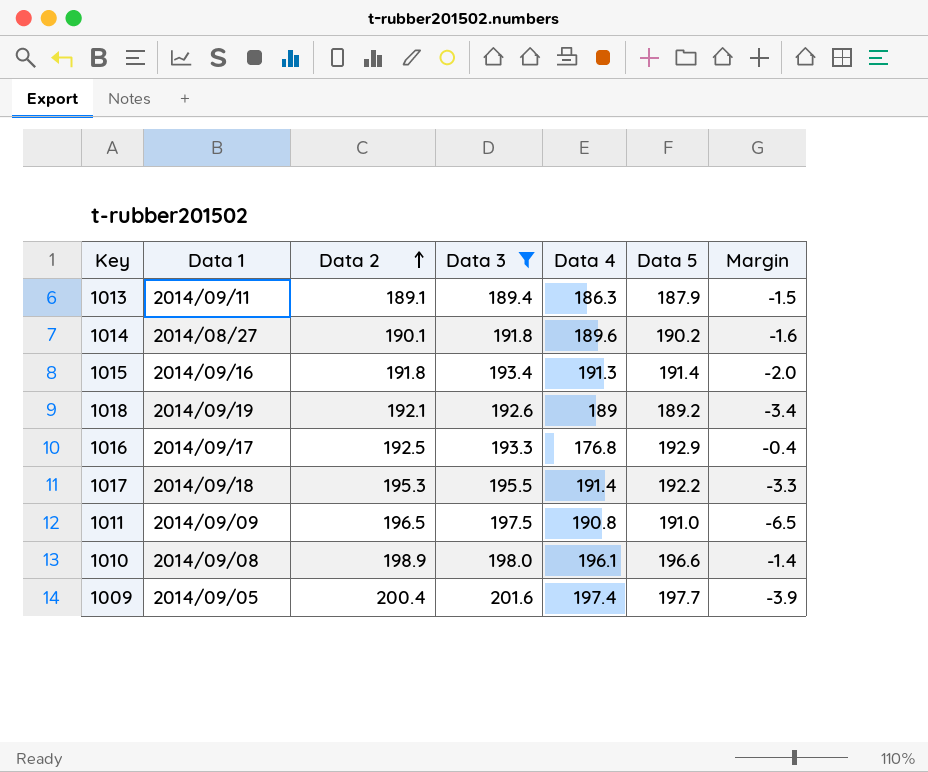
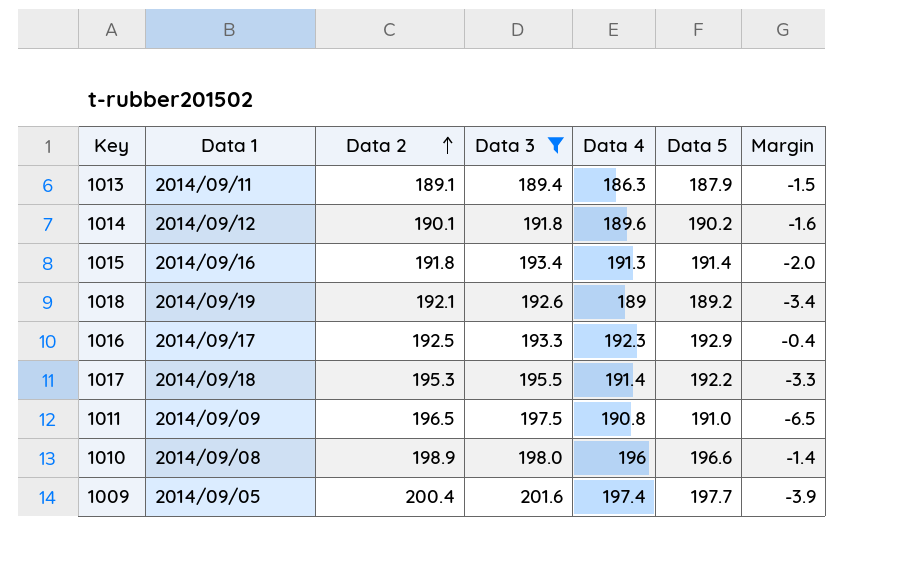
1014 | Data 1: 2014/08/27 -> 2014/09/12
1016 | Data 4: 176.8 -> 192.3
1010 | Data 4: 196.1 -> 196

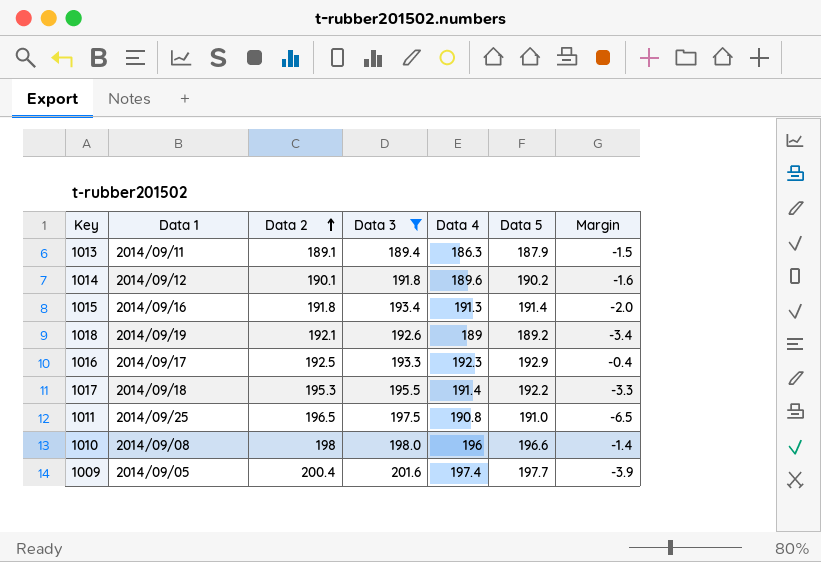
1011 | Data 1: 2014/09/09 -> 2014/09/25
1010 | Data 2: 198.9 -> 198

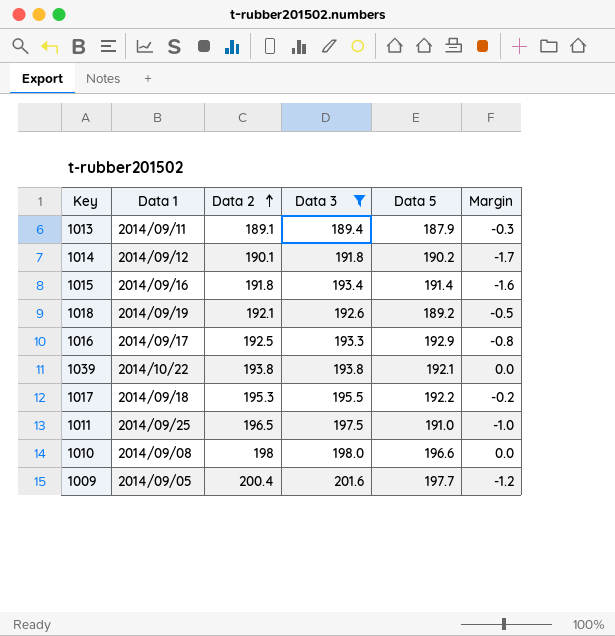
column Data 4 | position: 5 -> none
column Margin | formula: [Data 5] - [Data 3] -> [Data 2] - [Data 3]
row 1039: none -> 2014/10/22 | 193.8 | 193.8 | 192.1 | 0.0

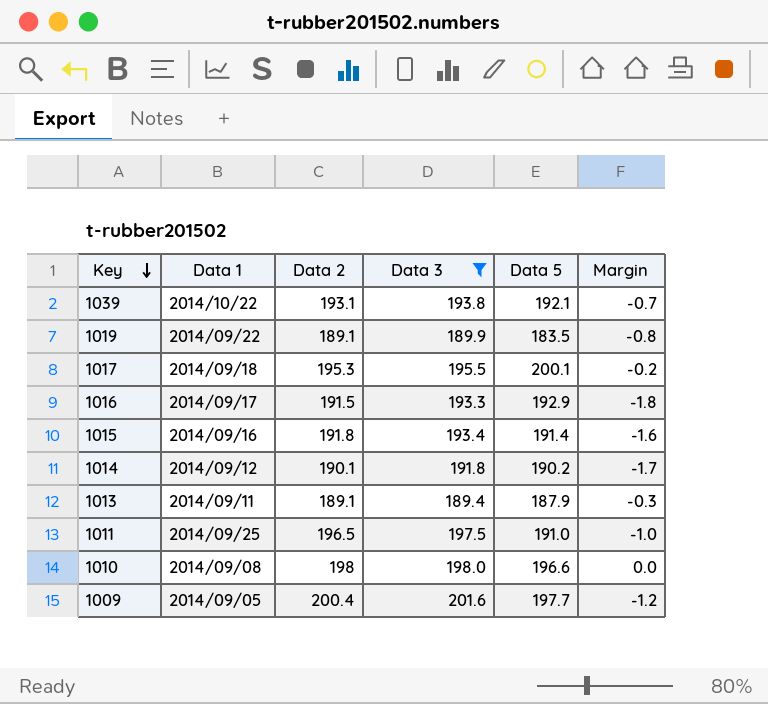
row order: Data 2 ascending -> Key descending
row 1018: 2014/09/19 | 192.1 | 192.6 | 189.2 | -0.5 -> none
1039 | Data 2: 193.8 -> 193.1
1039 | Margin: 0.0 -> -0.7
row 1019: none -> 2014/09/22 | 189.1 | 189.9 | 183.5 | -0.8
1017 | Data 5: 192.2 -> 200.1
1016 | Data 2: 192.5 -> 191.5
1016 | Margin: -0.8 -> -1.8

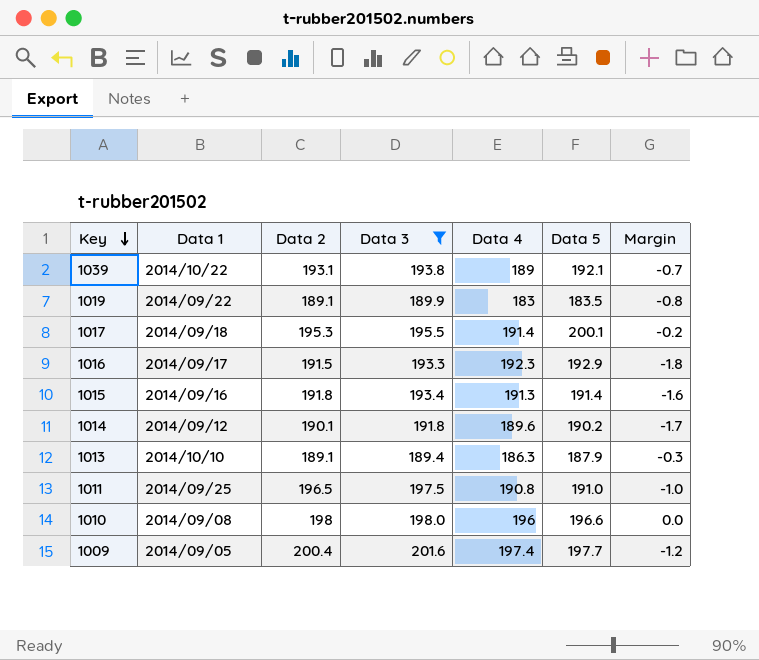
column Data 4 | position: none -> 5
1013 | Data 1: 2014/09/11 -> 2014/10/10

